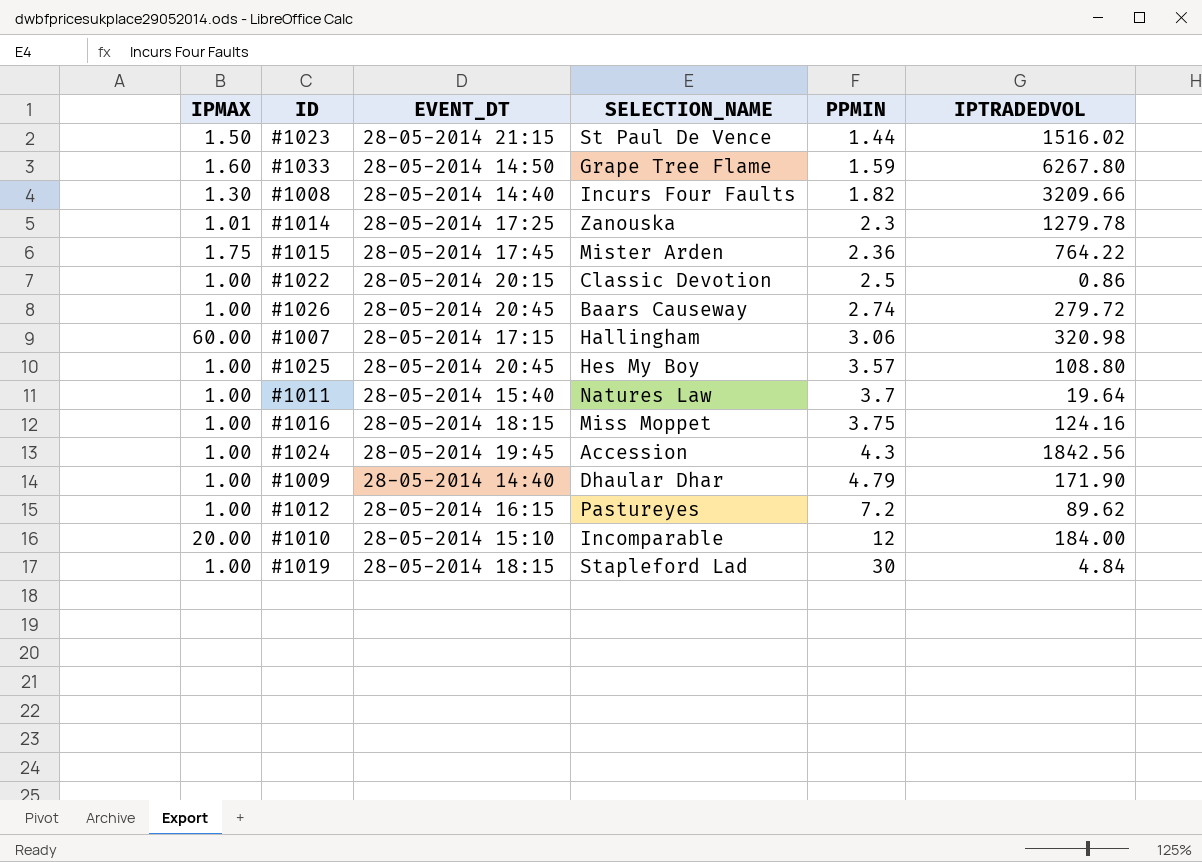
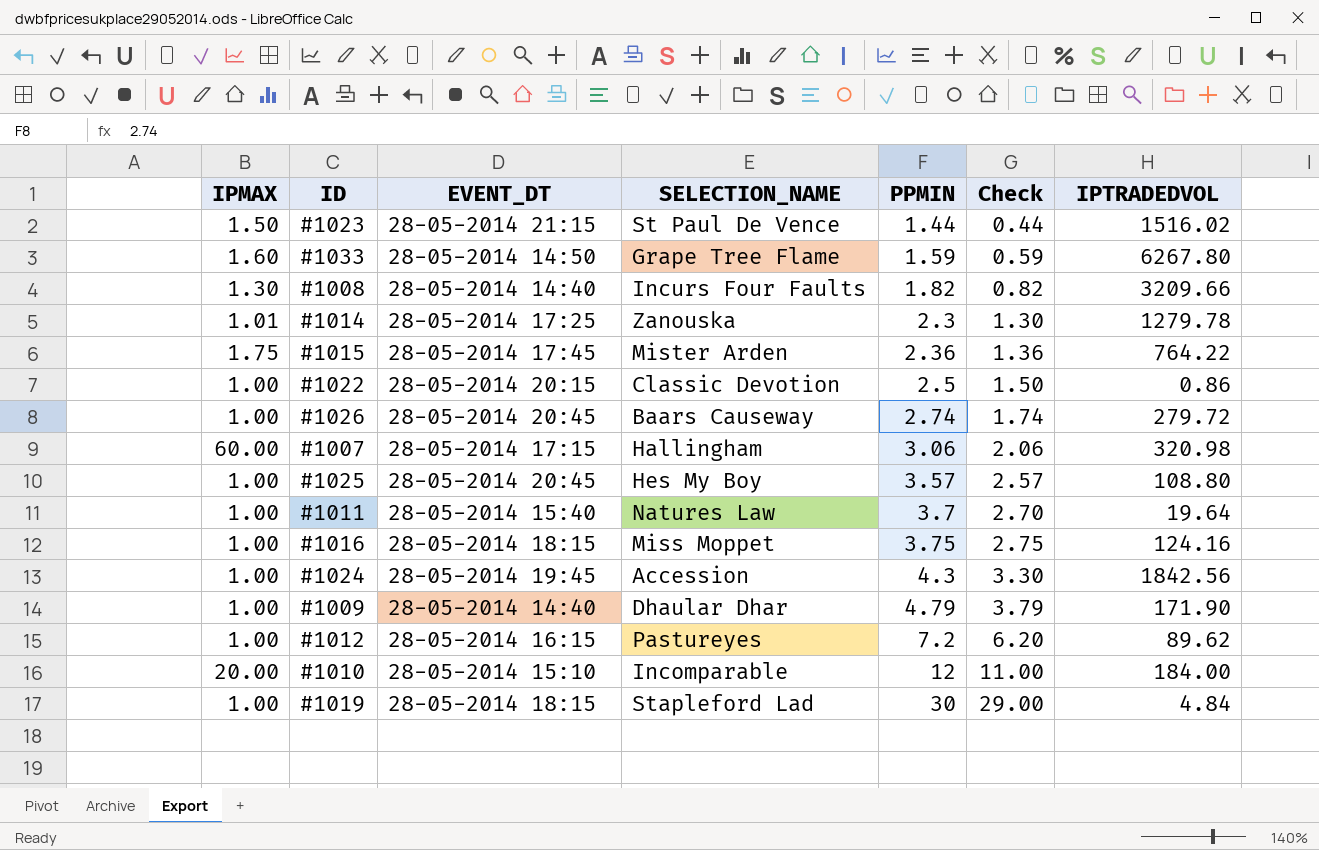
column Check | formula: none -> [PPMIN] - 1

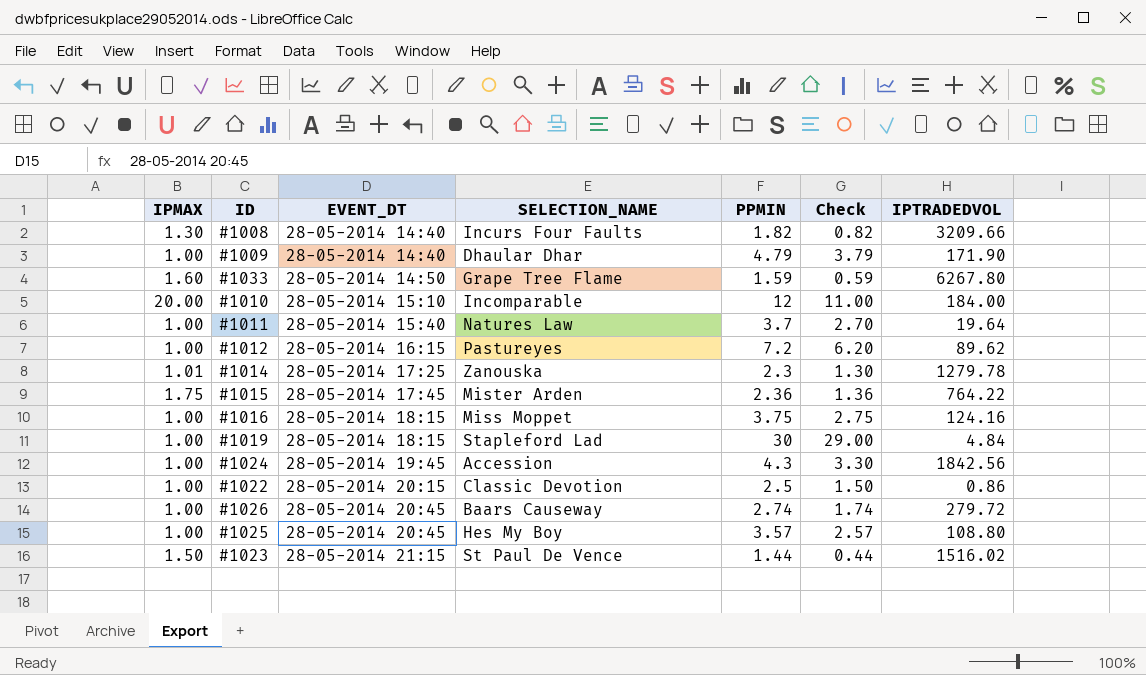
row order: PPMIN ascending -> EVENT_DT ascending
row #1007: 60.00 | 28-05-2014 17:15 | Hallingham | 3.06 | 2.06 | 320.98 -> none

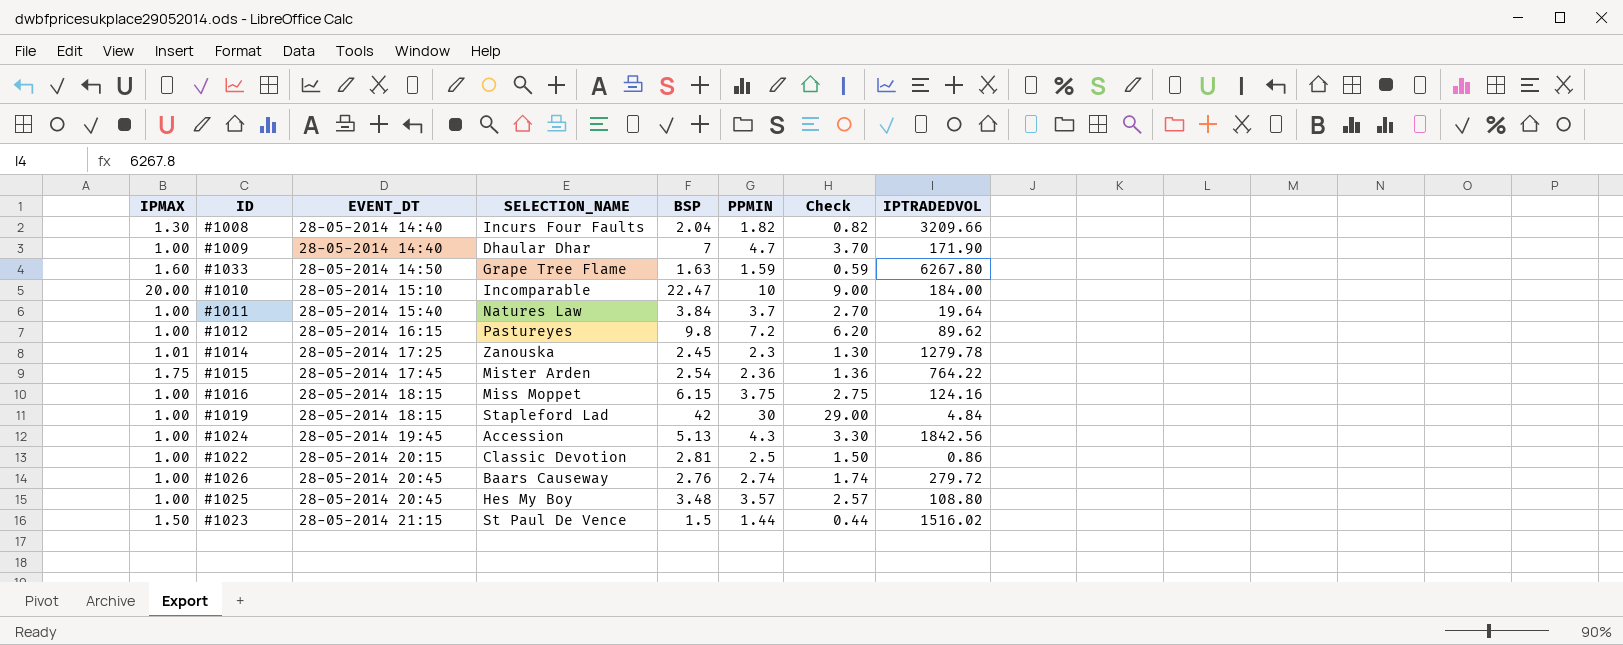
column BSP | position: none -> 5
#1009 | PPMIN: 4.79 -> 4.7
#1009 | Check: 3.79 -> 3.70
#1010 | PPMIN: 12 -> 10
#1010 | Check: 11.00 -> 9.00

